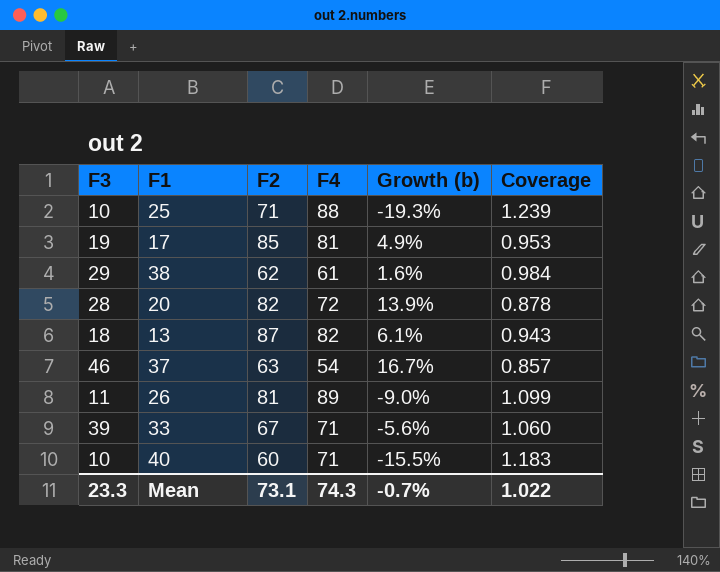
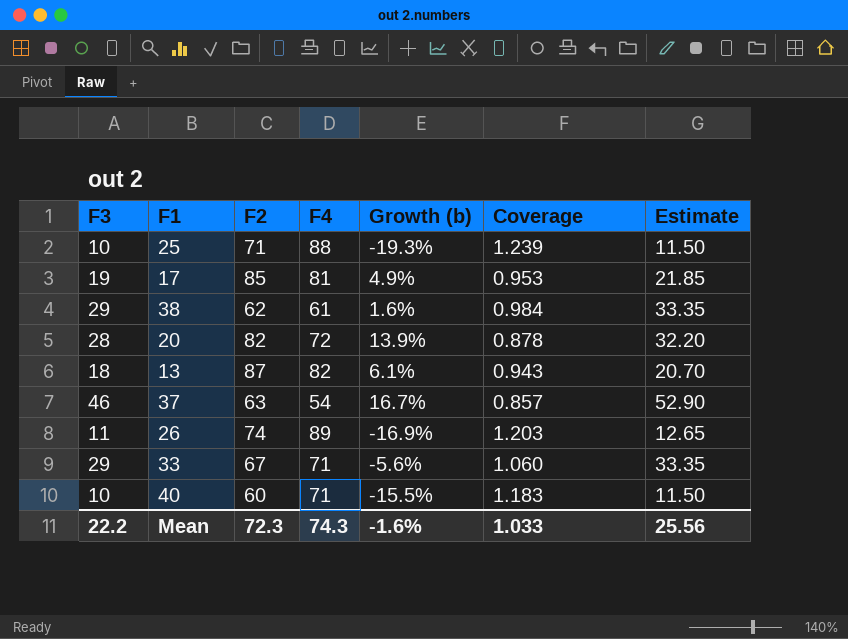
column Estimate | formula: none -> [F3] * 1.15
26 | F2: 81 -> 74
26 | Growth (b): -9.0% -> -16.9%
26 | Coverage: 1.099 -> 1.203
33 | F3: 39 -> 29
Mean | F3: 23.3 -> 22.2
Mean | F2: 73.1 -> 72.3
Mean | Growth (b): -0.7% -> -1.6%
Mean | Coverage: 1.022 -> 1.033

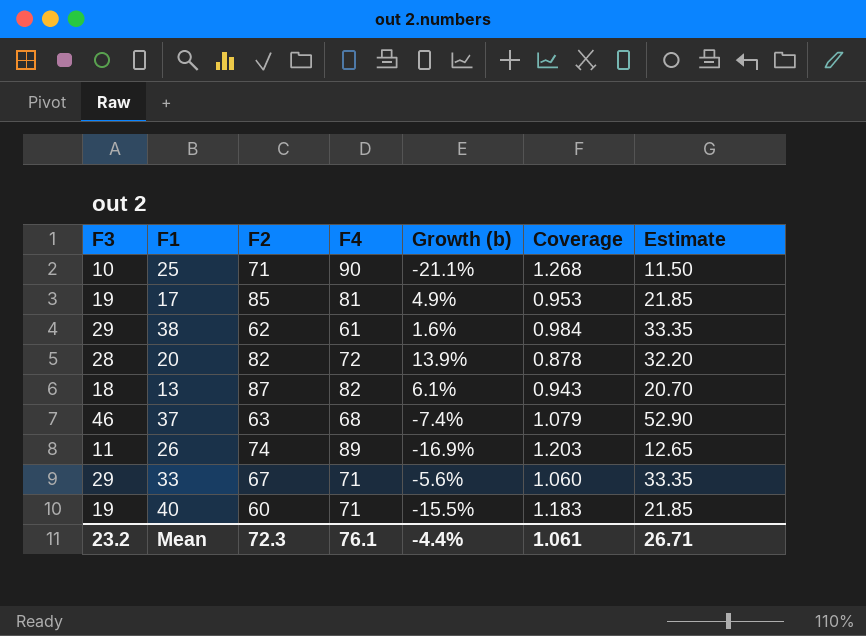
25 | F4: 88 -> 90
25 | Growth (b): -19.3% -> -21.1%
25 | Coverage: 1.239 -> 1.268
37 | F4: 54 -> 68
37 | Growth (b): 16.7% -> -7.4%
37 | Coverage: 0.857 -> 1.079
40 | F3: 10 -> 19
40 | Estimate: 11.50 -> 21.85
Mean | F3: 22.2 -> 23.2
Mean | F4: 74.3 -> 76.1
Mean | Growth (b): -1.6% -> -4.4%
Mean | Coverage: 1.033 -> 1.061
Mean | Estimate: 25.56 -> 26.71

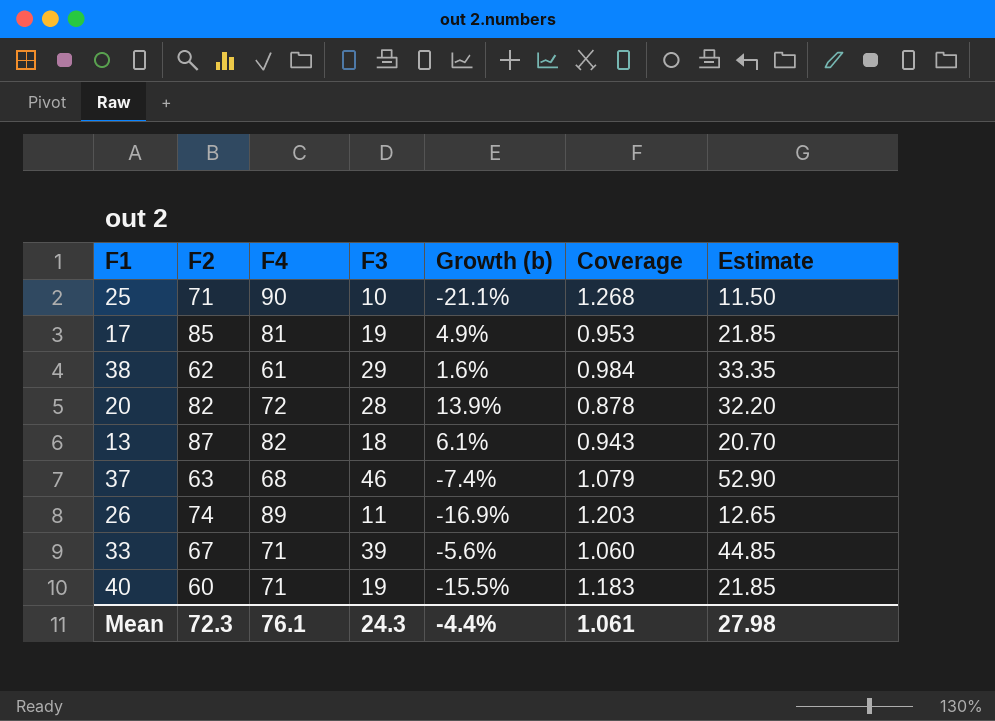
column F3 | position: 1 -> 4
33 | F3: 29 -> 39
33 | Estimate: 33.35 -> 44.85
Mean | F3: 23.2 -> 24.3
Mean | Estimate: 26.71 -> 27.98

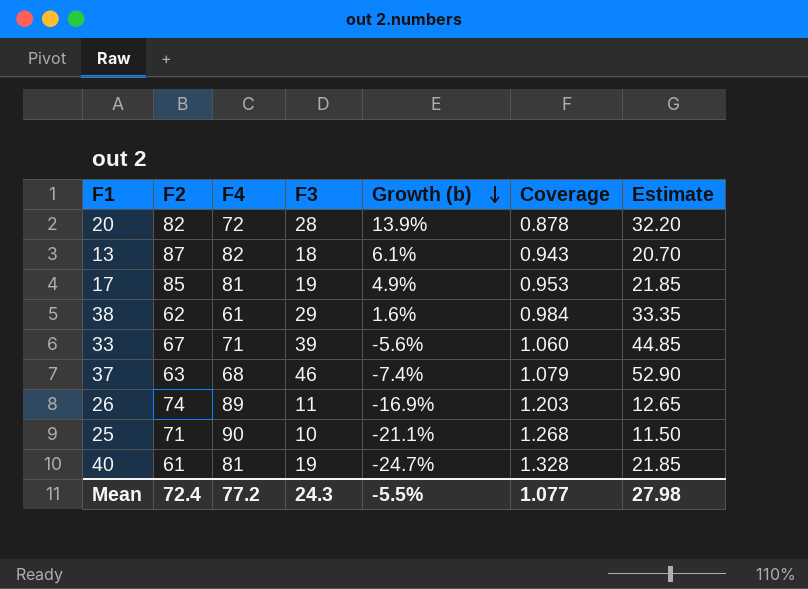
row order: none -> Growth (b) descending
40 | F2: 60 -> 61
40 | F4: 71 -> 81
40 | Growth (b): -15.5% -> -24.7%
40 | Coverage: 1.183 -> 1.328
Mean | F2: 72.3 -> 72.4
Mean | F4: 76.1 -> 77.2
Mean | Growth (b): -4.4% -> -5.5%
Mean | Coverage: 1.061 -> 1.077

